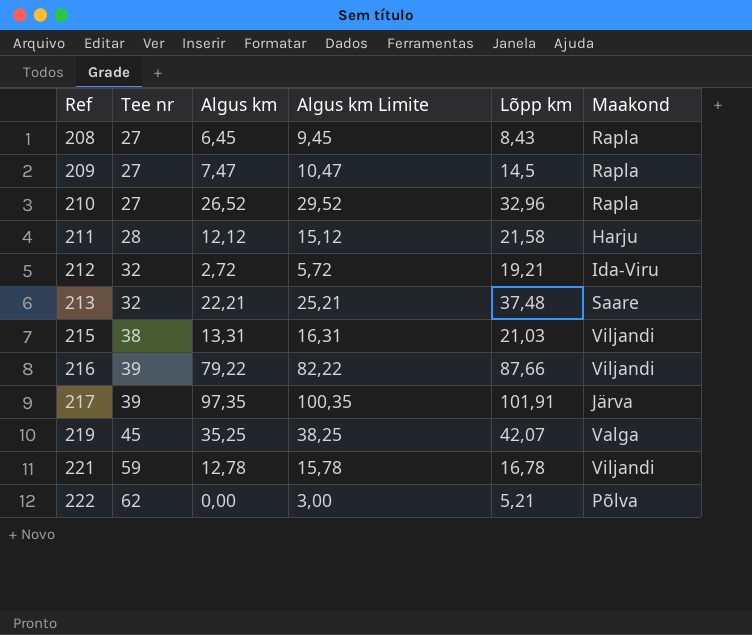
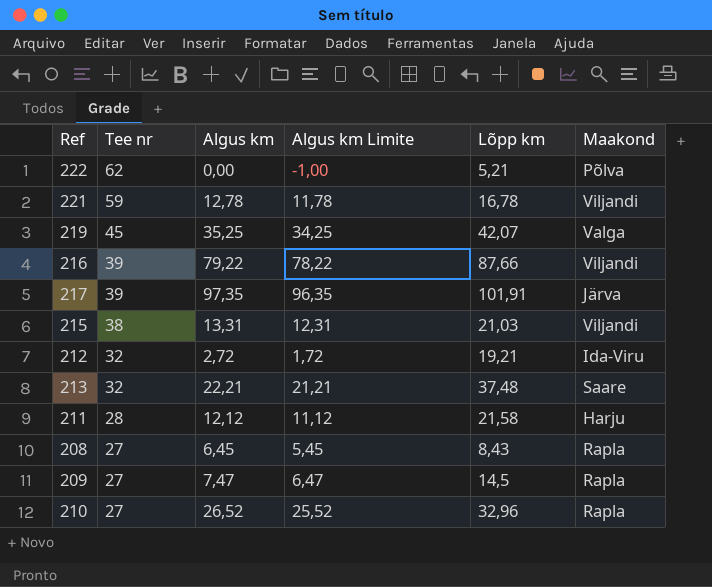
row order: Ref ascending -> Tee nr descending
column Algus km Limite | formula: [Algus km] + 3 -> [Algus km] - 1

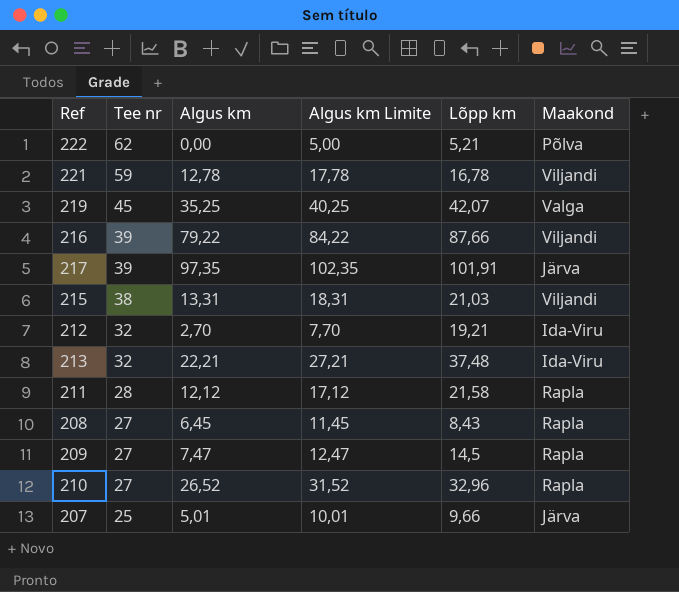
column Algus km Limite | formula: [Algus km] - 1 -> [Algus km] + 5
212 | Algus km: 2,72 -> 2,70
213 | Maakond: Saare -> Ida-Viru
211 | Maakond: Harju -> Rapla
row 207: none -> 25 | 5,01 | 10,01 | 9,66 | Järva

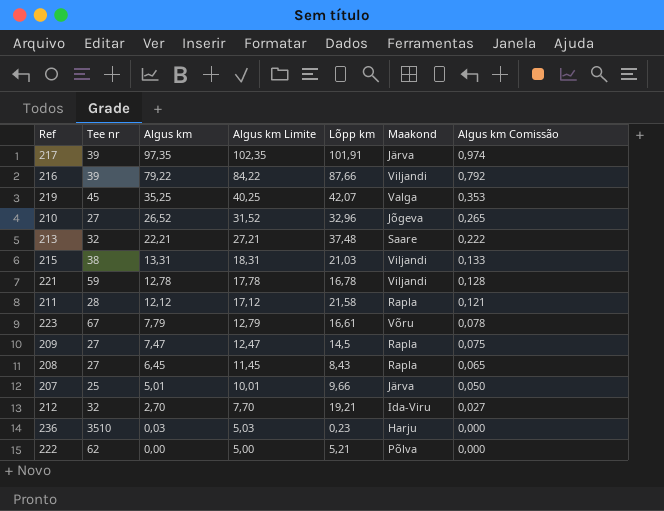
row order: Tee nr descending -> Algus km descending
column Algus km Comissão | formula: none -> [Algus km] * 0,01
210 | Maakond: Rapla -> Jõgeva
213 | Maakond: Ida-Viru -> Saare
row 223: none -> 67 | 7,79 | 12,79 | 16,61 | Võru | 0,078
row 236: none -> 3510 | 0,03 | 5,03 | 0,23 | Harju | 0,000

